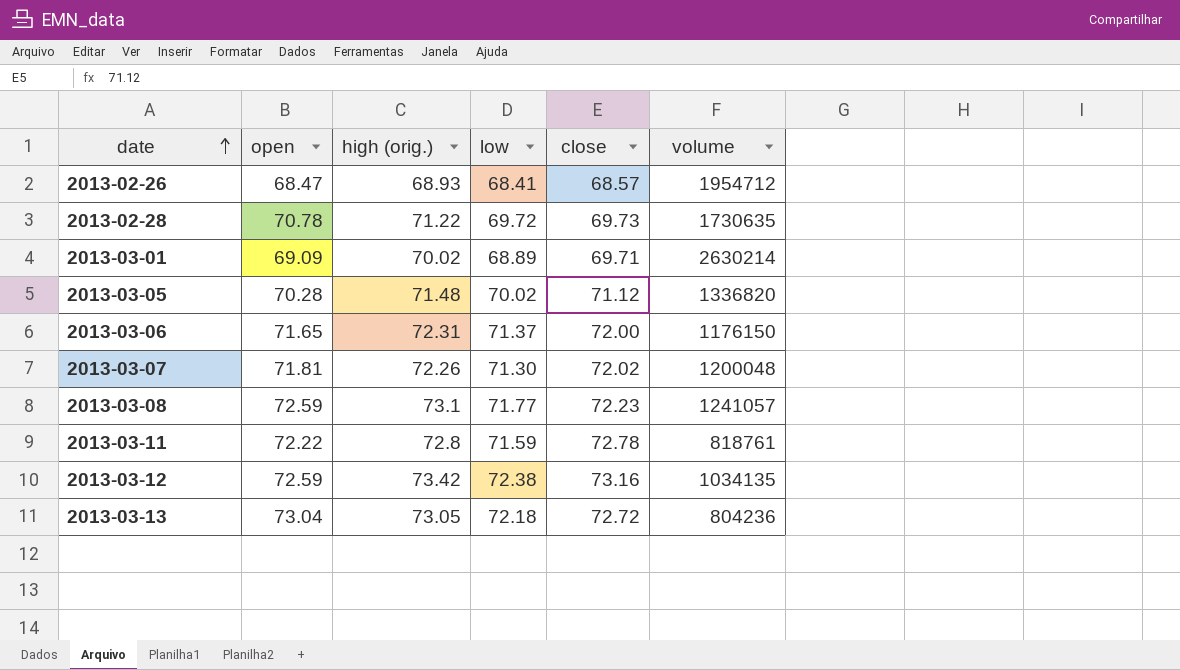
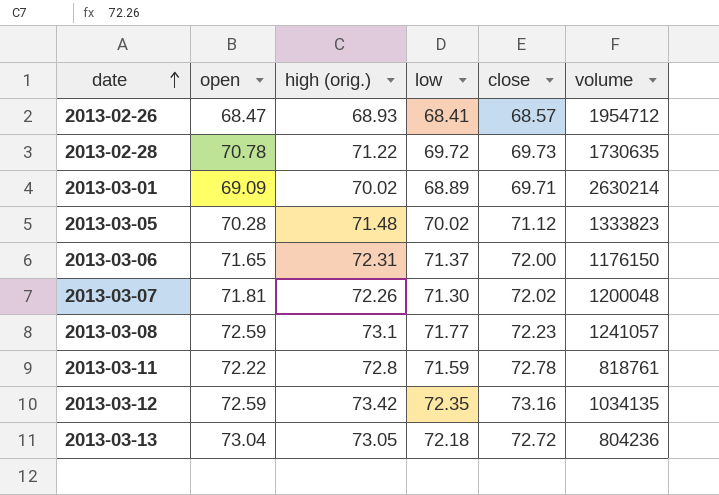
2013-03-05 | volume: 1336820 -> 1333823
2013-03-12 | low: 72.38 -> 72.35

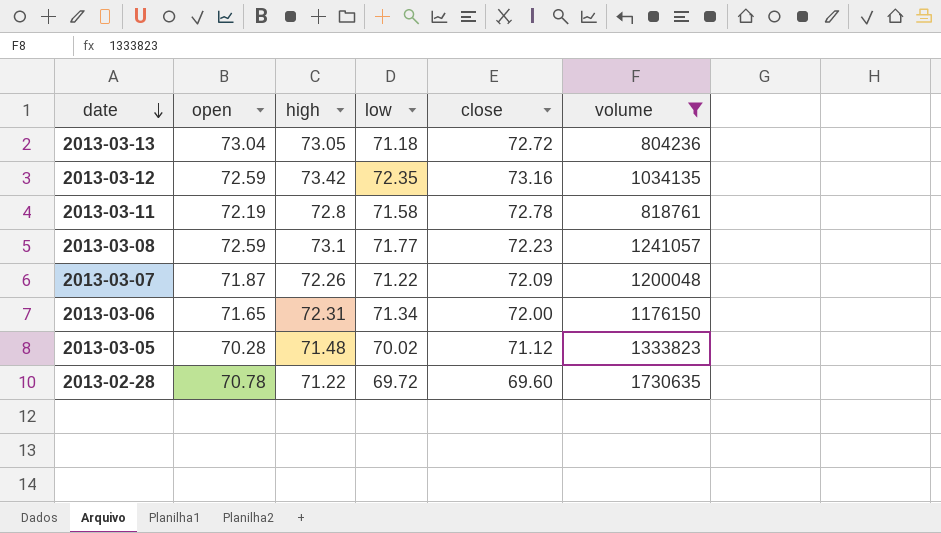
filter: none -> volume <= 1730635
row order: date ascending -> date descending
column name: high (orig.) -> high
2013-03-13 | low: 72.18 -> 71.18
2013-03-11 | open: 72.22 -> 72.19
2013-03-11 | low: 71.59 -> 71.58
2013-03-07 | open: 71.81 -> 71.87
2013-03-07 | low: 71.30 -> 71.22
2013-03-07 | close: 72.02 -> 72.09
2013-03-06 | low: 71.37 -> 71.34
2013-02-28 | close: 69.73 -> 69.60

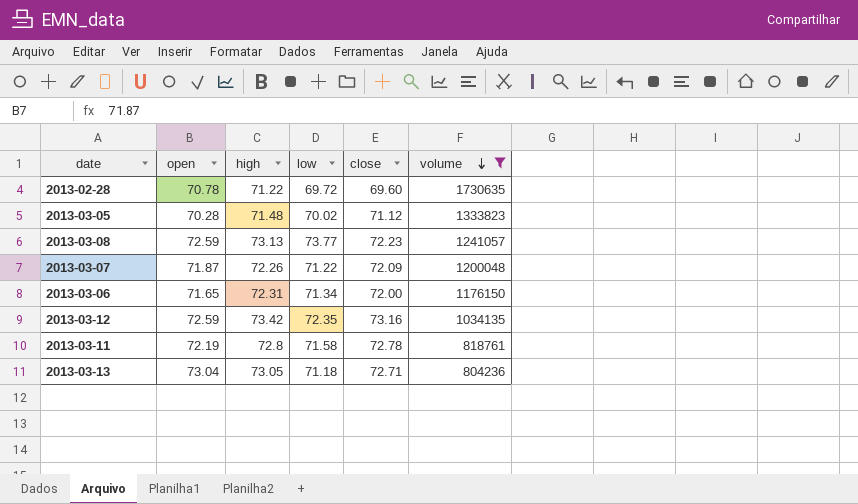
row order: date descending -> volume descending
2013-03-08 | high: 73.1 -> 73.13
2013-03-08 | low: 71.77 -> 73.77
2013-03-13 | close: 72.72 -> 72.71

